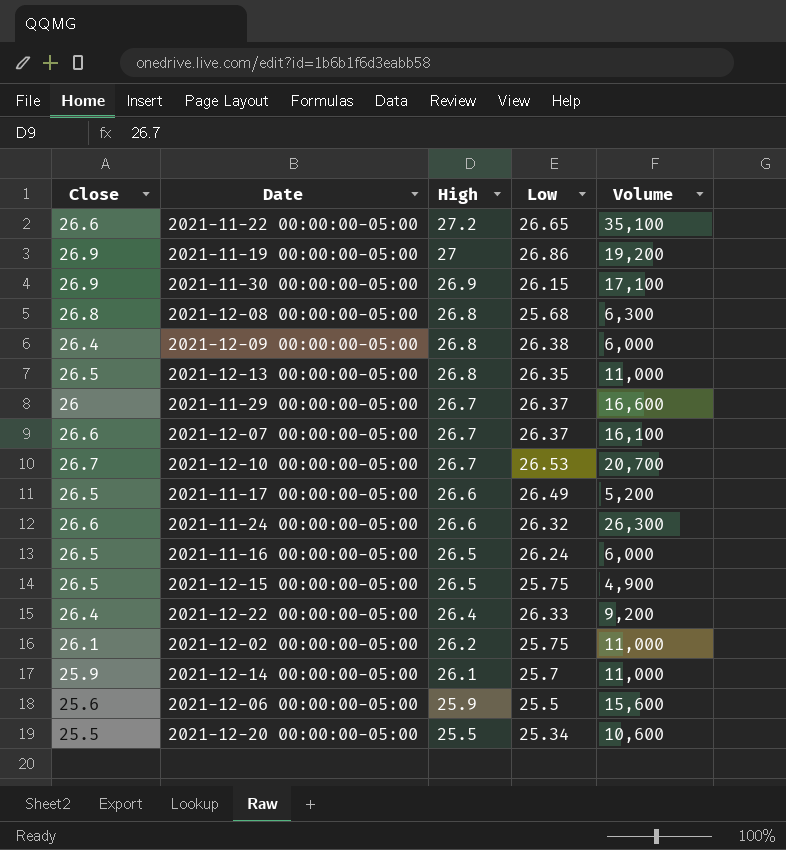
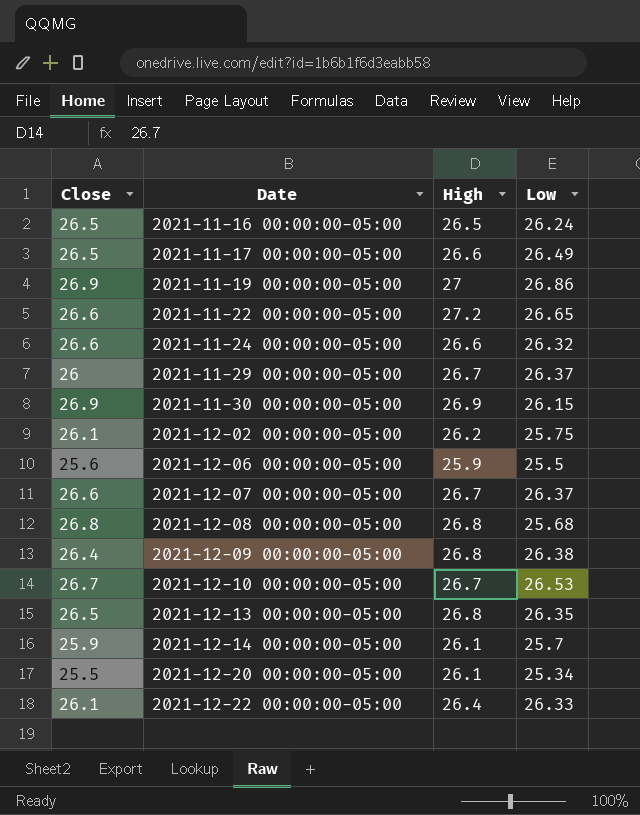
row order: High descending -> Date ascending
column Volume | position: 5 -> none
row 2021-12-15 00:00:00-05:00: 26.5 | 26.5 | 25.75 | 4,900 -> none
2021-12-20 00:00:00-05:00 | High: 25.5 -> 26.1
2021-12-22 00:00:00-05:00 | Close: 26.4 -> 26.1

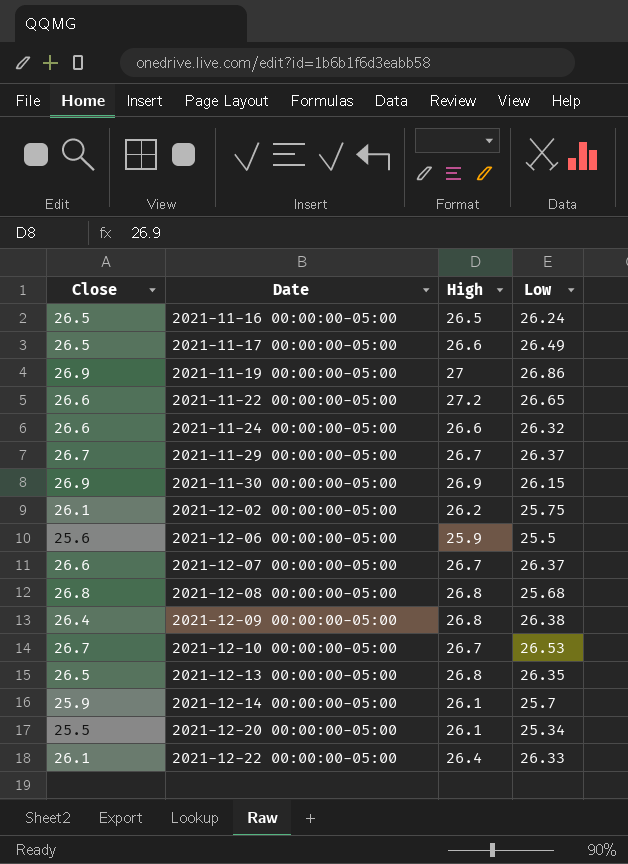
2021-11-29 00:00:00-05:00 | Close: 26 -> 26.7

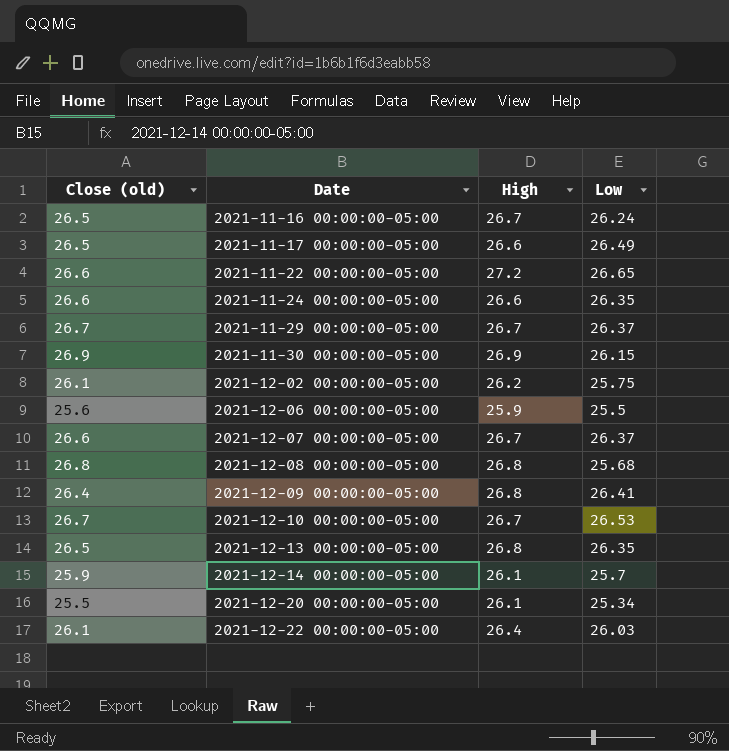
column name: Close -> Close (old)
row 2021-11-19 00:00:00-05:00: 26.9 | 27 | 26.86 -> none
2021-11-16 00:00:00-05:00 | High: 26.5 -> 26.7
2021-11-24 00:00:00-05:00 | Low: 26.32 -> 26.35
2021-12-09 00:00:00-05:00 | Low: 26.38 -> 26.41
2021-12-22 00:00:00-05:00 | Low: 26.33 -> 26.03

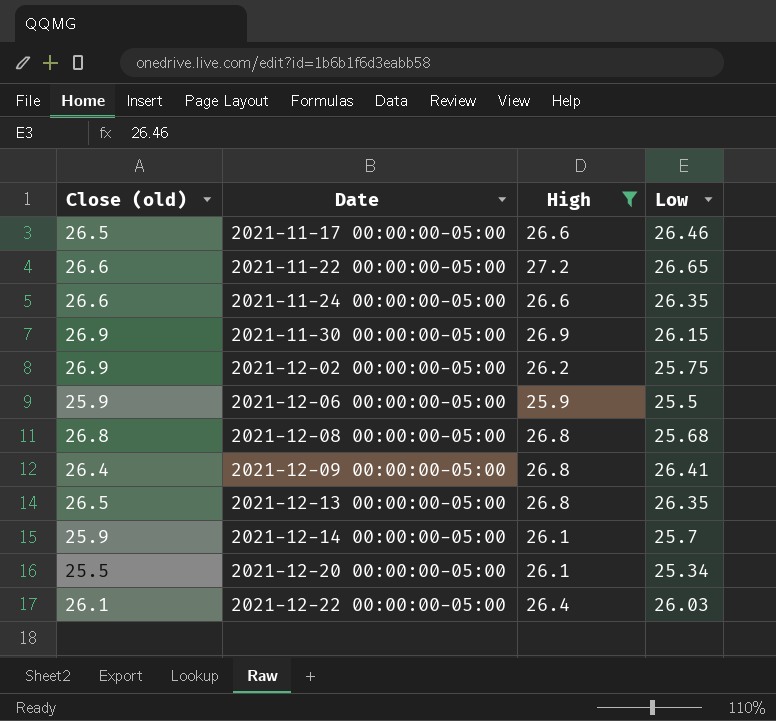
filter: none -> High != 26.7
2021-11-17 00:00:00-05:00 | Low: 26.49 -> 26.46
2021-12-02 00:00:00-05:00 | Close (old): 26.1 -> 26.9
2021-12-06 00:00:00-05:00 | Close (old): 25.6 -> 25.9

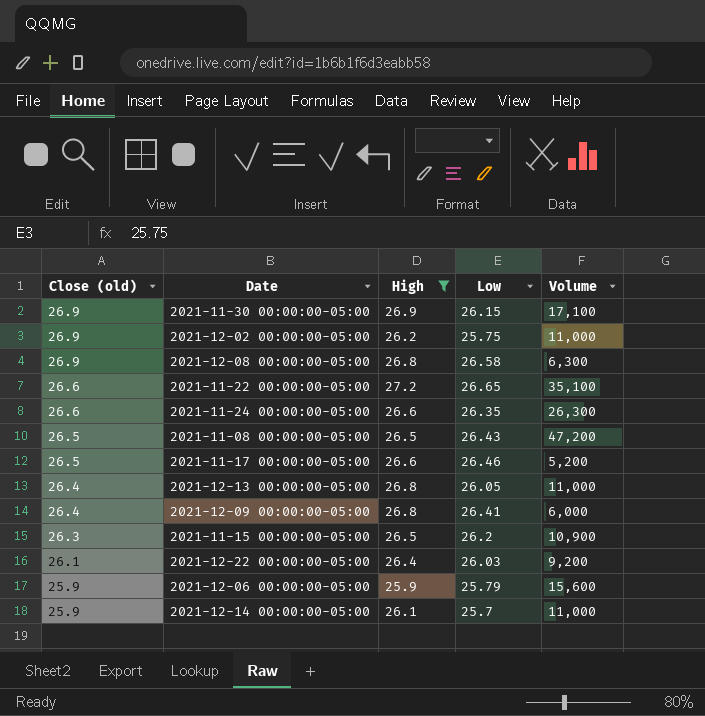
row order: Date ascending -> Close (old) descending
column Volume | position: none -> 5
row 2021-12-20 00:00:00-05:00: 25.5 | 26.1 | 25.34 -> none
2021-12-08 00:00:00-05:00 | Close (old): 26.8 -> 26.9
2021-12-08 00:00:00-05:00 | Low: 25.68 -> 26.58
row 2021-11-08 00:00:00-05:00: none -> 26.5 | 26.5 | 26.43 | 47,200
2021-12-13 00:00:00-05:00 | Close (old): 26.5 -> 26.4
2021-12-13 00:00:00-05:00 | Low: 26.35 -> 26.05
row 2021-11-15 00:00:00-05:00: none -> 26.3 | 26.5 | 26.2 | 10,900
2021-12-06 00:00:00-05:00 | Low: 25.5 -> 25.79

